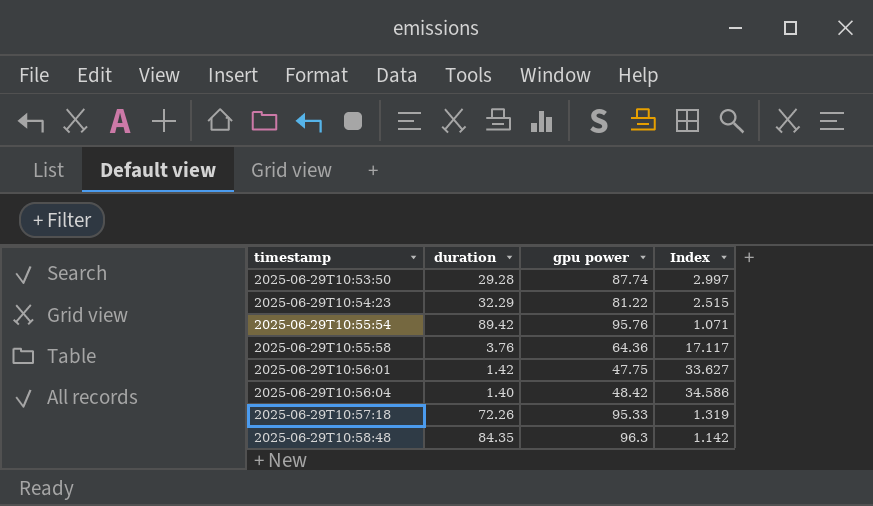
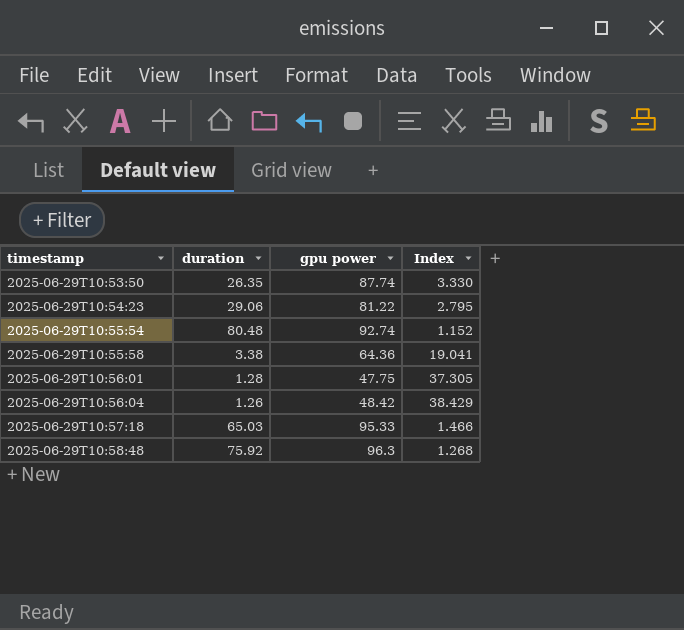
2025-06-29T10:53:50 | duration: 29.28 -> 26.35
2025-06-29T10:53:50 | Index: 2.997 -> 3.330
2025-06-29T10:54:23 | duration: 32.29 -> 29.06
2025-06-29T10:54:23 | Index: 2.515 -> 2.795
2025-06-29T10:55:54 | duration: 89.42 -> 80.48
2025-06-29T10:55:54 | gpu power: 95.76 -> 92.74
2025-06-29T10:55:54 | Index: 1.071 -> 1.152
2025-06-29T10:55:58 | duration: 3.76 -> 3.38
2025-06-29T10:55:58 | Index: 17.117 -> 19.041
2025-06-29T10:56:01 | duration: 1.42 -> 1.28
2025-06-29T10:56:01 | Index: 33.627 -> 37.305
2025-06-29T10:56:04 | duration: 1.40 -> 1.26
2025-06-29T10:56:04 | Index: 34.586 -> 38.429
2025-06-29T10:57:18 | duration: 72.26 -> 65.03
2025-06-29T10:57:18 | Index: 1.319 -> 1.466
2025-06-29T10:58:48 | duration: 84.35 -> 75.92
2025-06-29T10:58:48 | Index: 1.142 -> 1.268

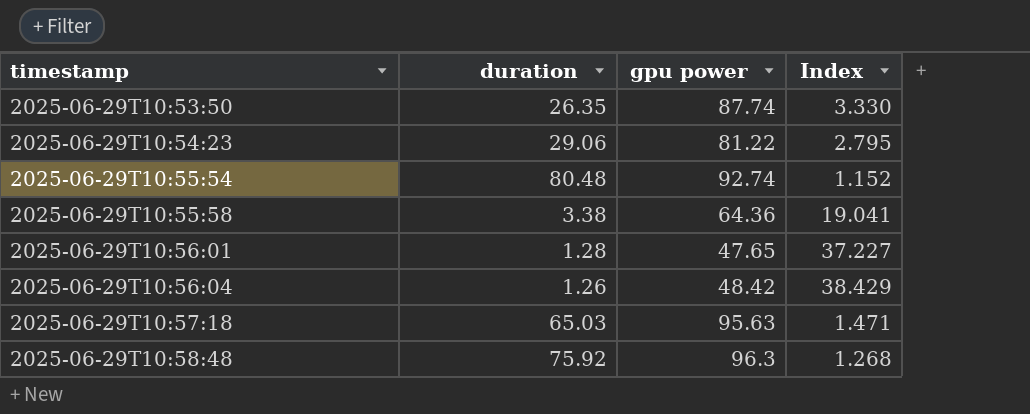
2025-06-29T10:56:01 | gpu power: 47.75 -> 47.65
2025-06-29T10:56:01 | Index: 37.305 -> 37.227
2025-06-29T10:57:18 | gpu power: 95.33 -> 95.63
2025-06-29T10:57:18 | Index: 1.466 -> 1.471

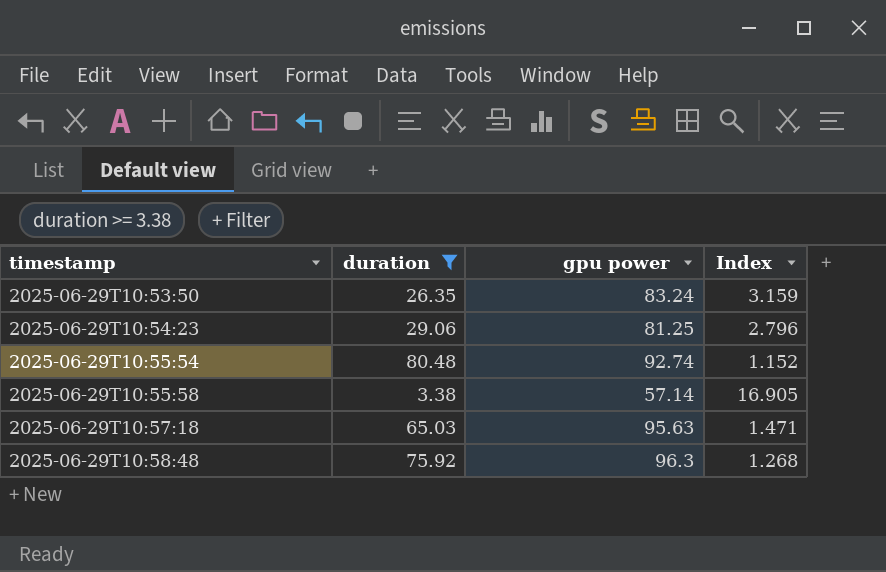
filter: none -> duration >= 3.38
2025-06-29T10:53:50 | gpu power: 87.74 -> 83.24
2025-06-29T10:53:50 | Index: 3.330 -> 3.159
2025-06-29T10:54:23 | gpu power: 81.22 -> 81.25
2025-06-29T10:54:23 | Index: 2.795 -> 2.796
2025-06-29T10:55:58 | gpu power: 64.36 -> 57.14
2025-06-29T10:55:58 | Index: 19.041 -> 16.905

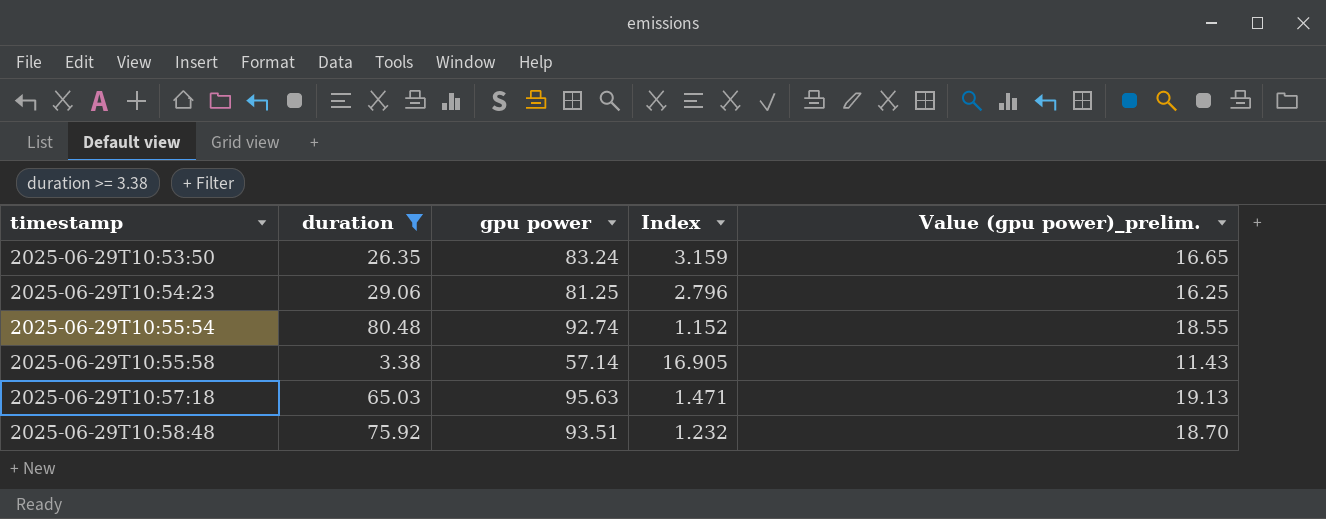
column Value (gpu power)_prelim. | formula: none -> [gpu power] * 0.2
2025-06-29T10:58:48 | gpu power: 96.3 -> 93.51
2025-06-29T10:58:48 | Index: 1.268 -> 1.232

